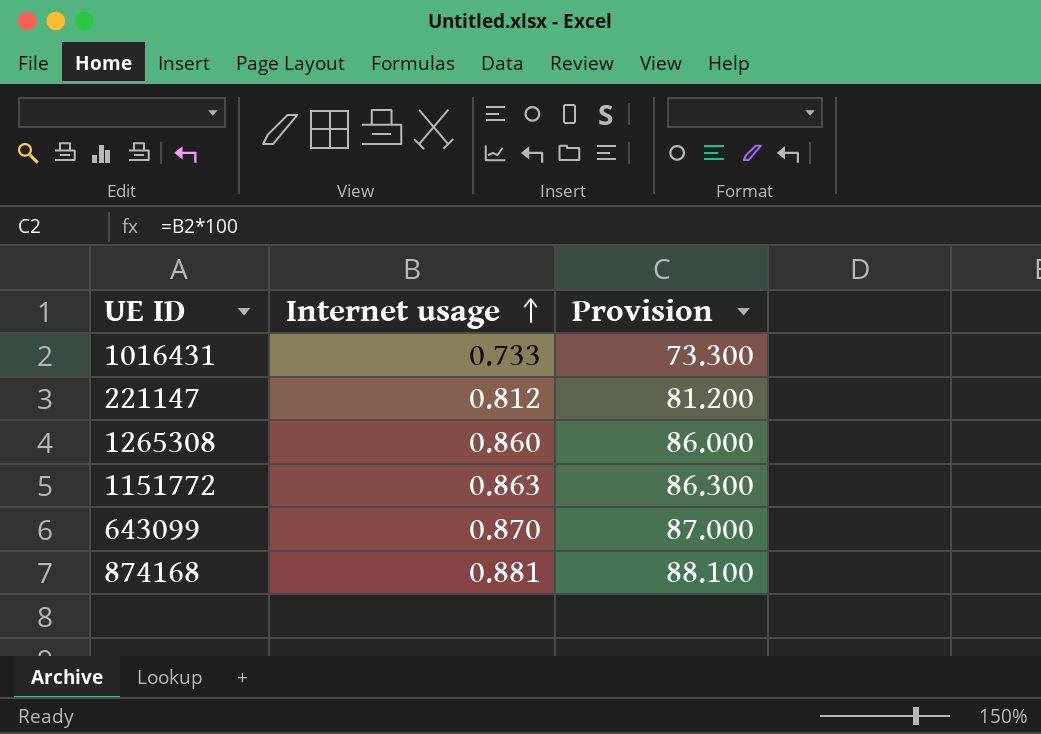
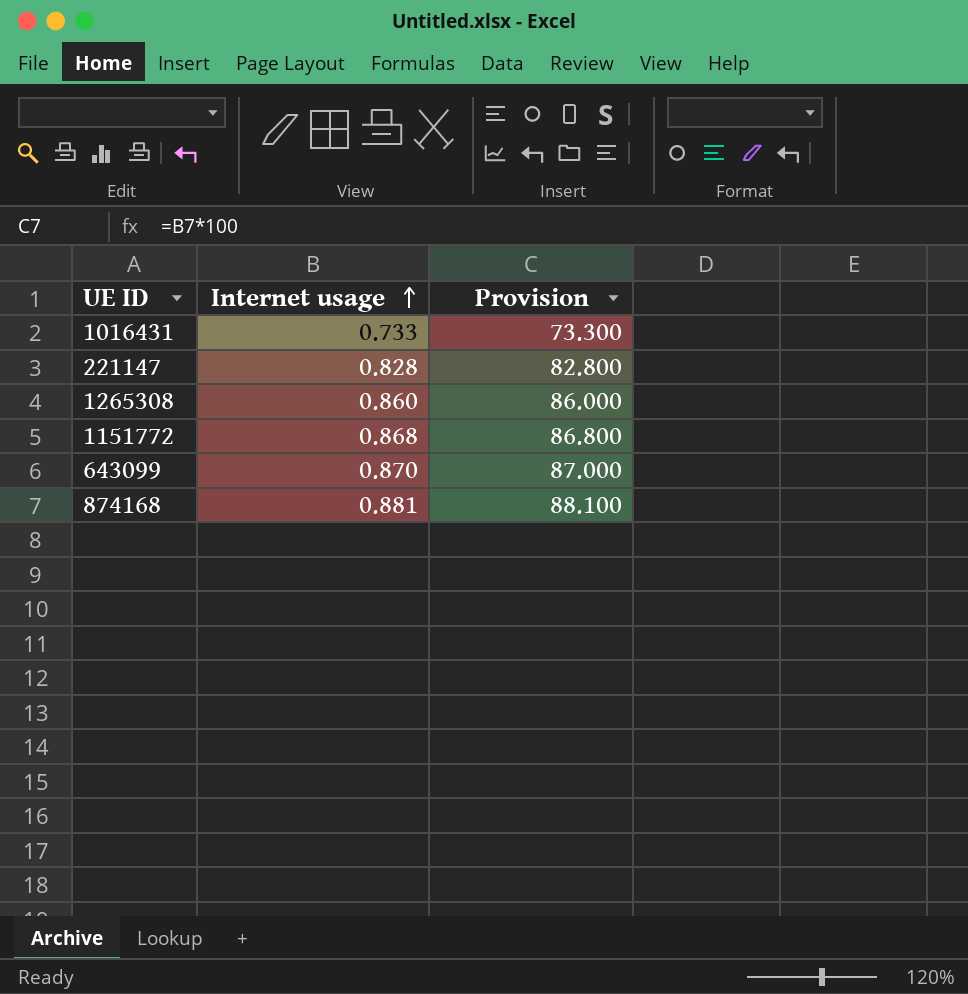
221147 | Internet usage: 0.812 -> 0.828
221147 | Provision: 81.200 -> 82.800
1151772 | Internet usage: 0.863 -> 0.868
1151772 | Provision: 86.300 -> 86.800

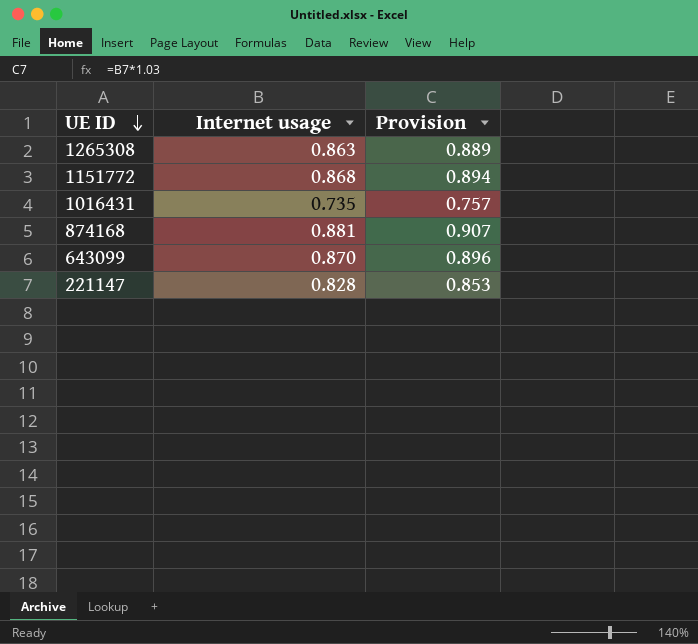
row order: Internet usage ascending -> UE ID descending
column Provision | formula: [Internet usage] * 100 -> [Internet usage] * 1.03
1265308 | Internet usage: 0.860 -> 0.863
1016431 | Internet usage: 0.733 -> 0.735

